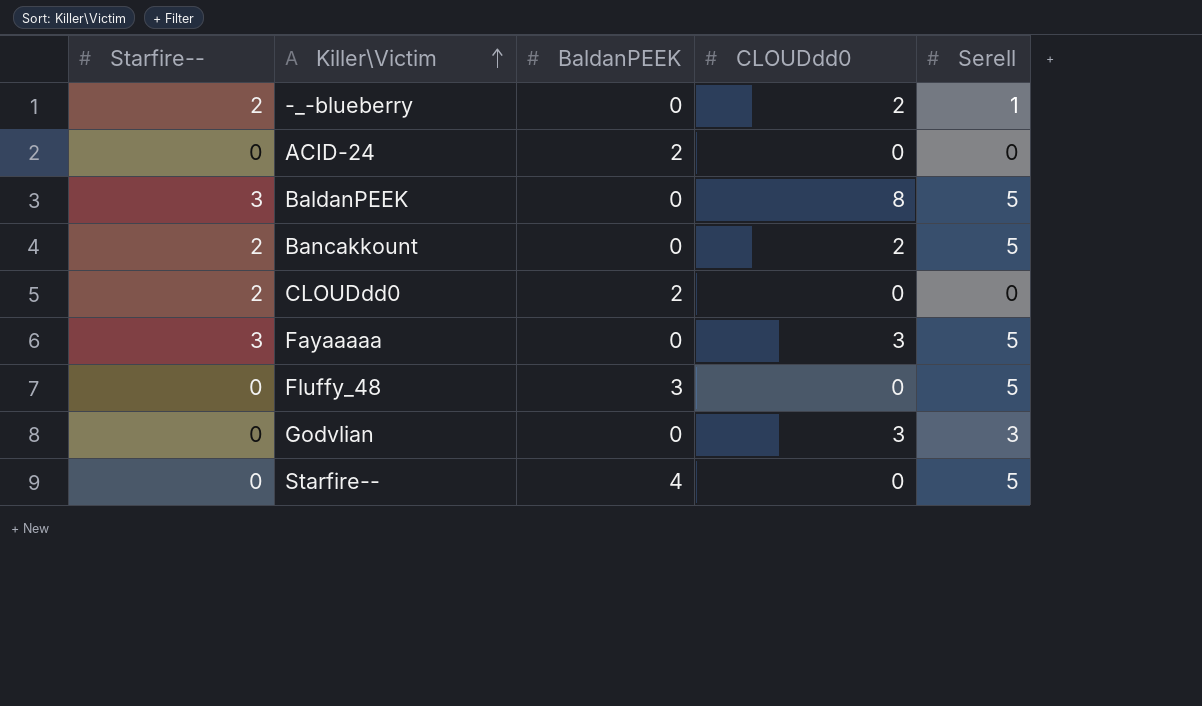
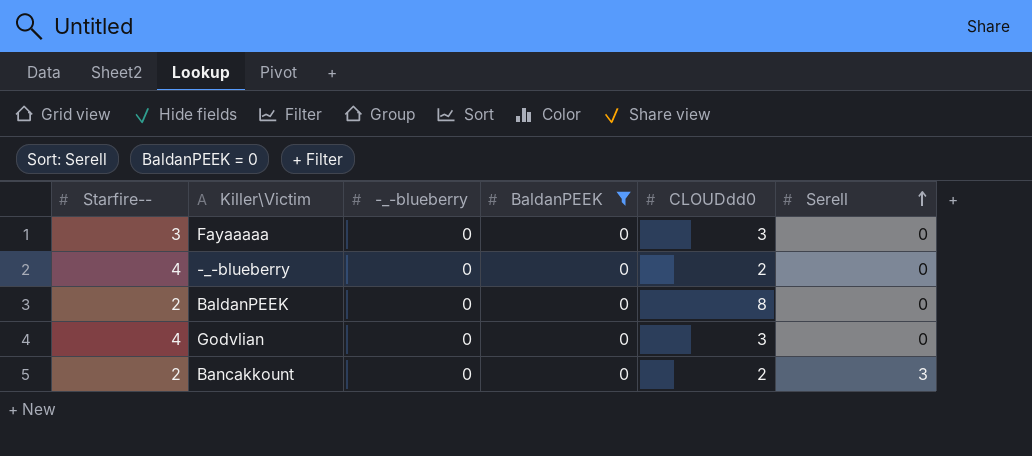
filter: none -> BaldanPEEK = 0
row order: Killer\Victim ascending -> Serell ascending
column -_-blueberry | position: none -> 3
Fayaaaaa | Serell: 5 -> 0
-_-blueberry | Starfire--: 2 -> 4
-_-blueberry | Serell: 1 -> 0
BaldanPEEK | Starfire--: 3 -> 2
BaldanPEEK | Serell: 5 -> 0
Godvlian | Starfire--: 0 -> 4
Godvlian | Serell: 3 -> 0
Bancakkount | Serell: 5 -> 3

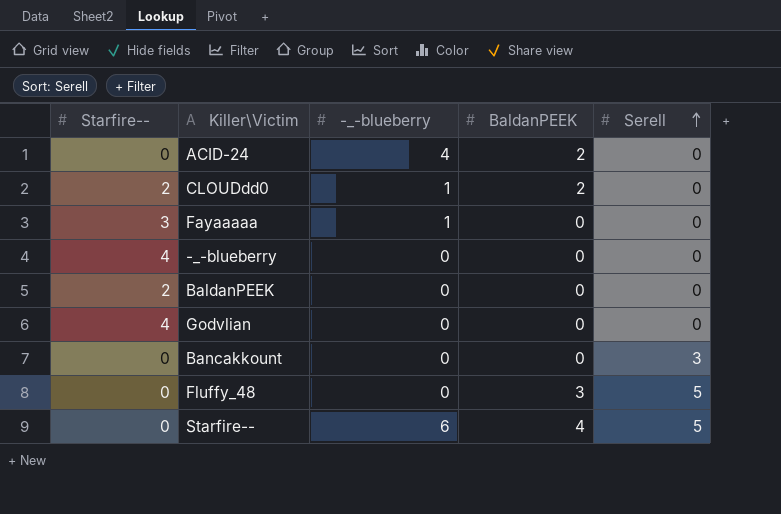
filter: BaldanPEEK = 0 -> none
column CLOUDdd0 | position: 5 -> none
Fayaaaaa | -_-blueberry: 0 -> 1
Bancakkount | Starfire--: 2 -> 0

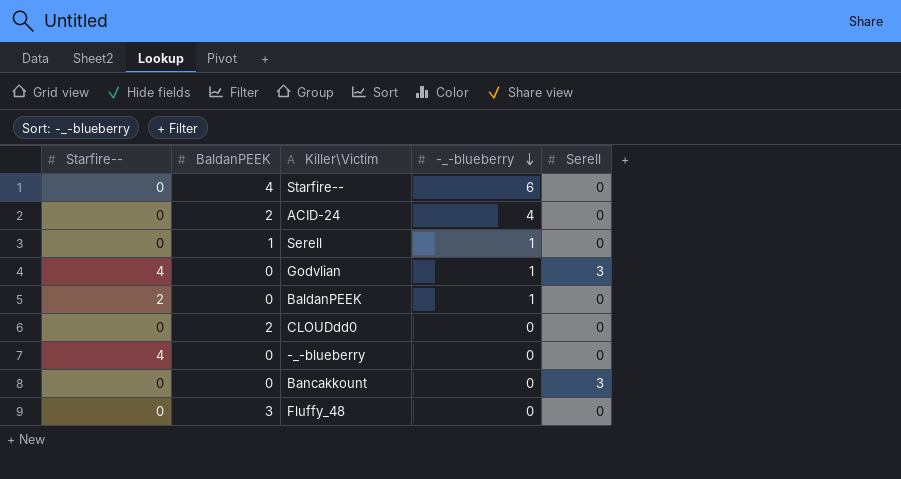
row order: Serell ascending -> -_-blueberry descending
column BaldanPEEK | position: 4 -> 2
row Fayaaaaa: 3 | 1 | 0 | 0 -> none
Starfire-- | Serell: 5 -> 0
row Serell: none -> 0 | 1 | 1 | 0
Godvlian | -_-blueberry: 0 -> 1
Godvlian | Serell: 0 -> 3
BaldanPEEK | -_-blueberry: 0 -> 1
CLOUDdd0 | Starfire--: 2 -> 0
CLOUDdd0 | -_-blueberry: 1 -> 0
Fluffy_48 | Serell: 5 -> 0

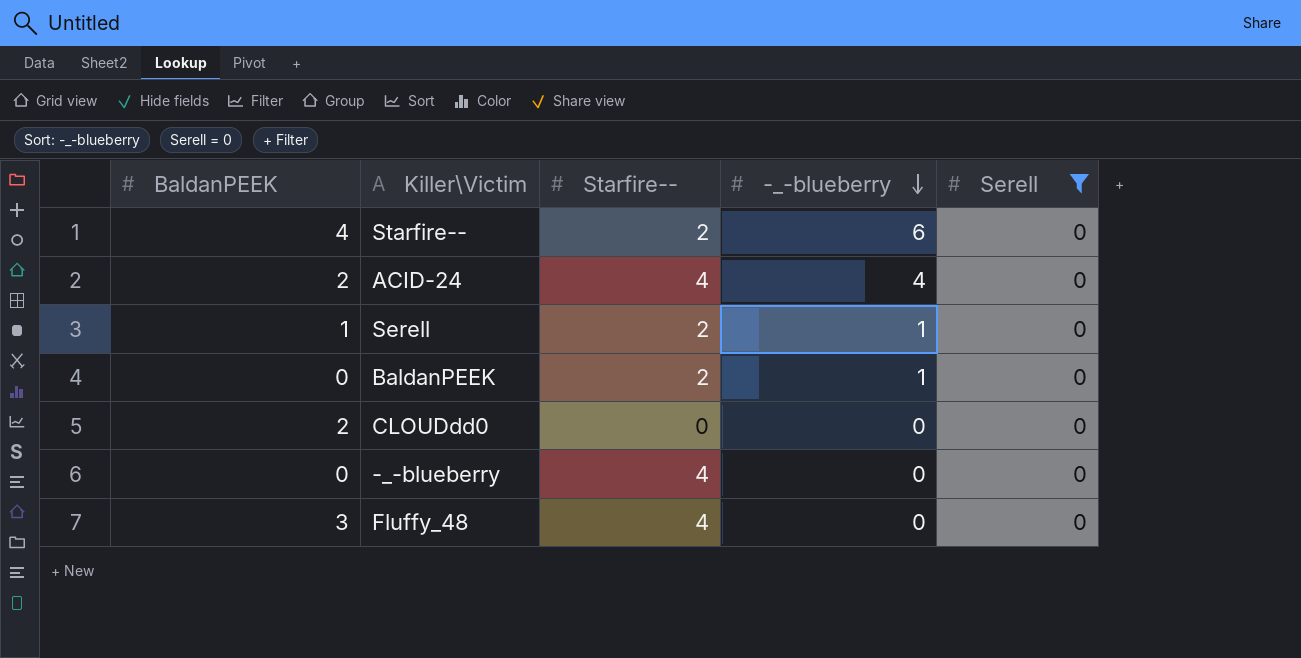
filter: none -> Serell = 0
column Starfire-- | position: 1 -> 3
Starfire-- | Starfire--: 0 -> 2
ACID-24 | Starfire--: 0 -> 4
Serell | Starfire--: 0 -> 2
Fluffy_48 | Starfire--: 0 -> 4

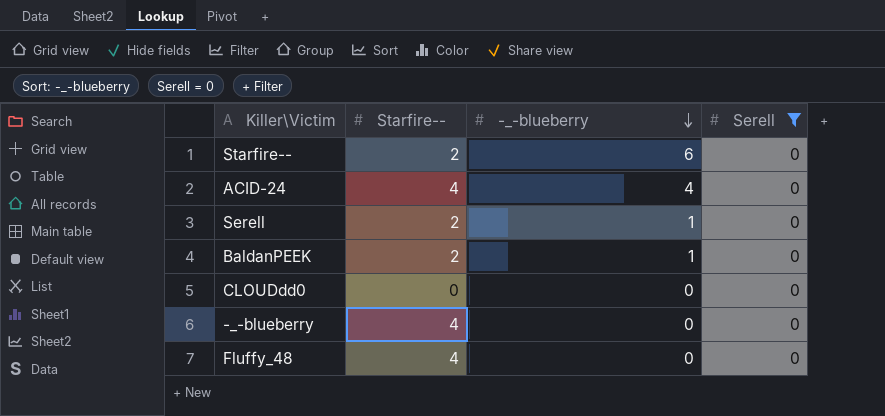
column BaldanPEEK | position: 1 -> none

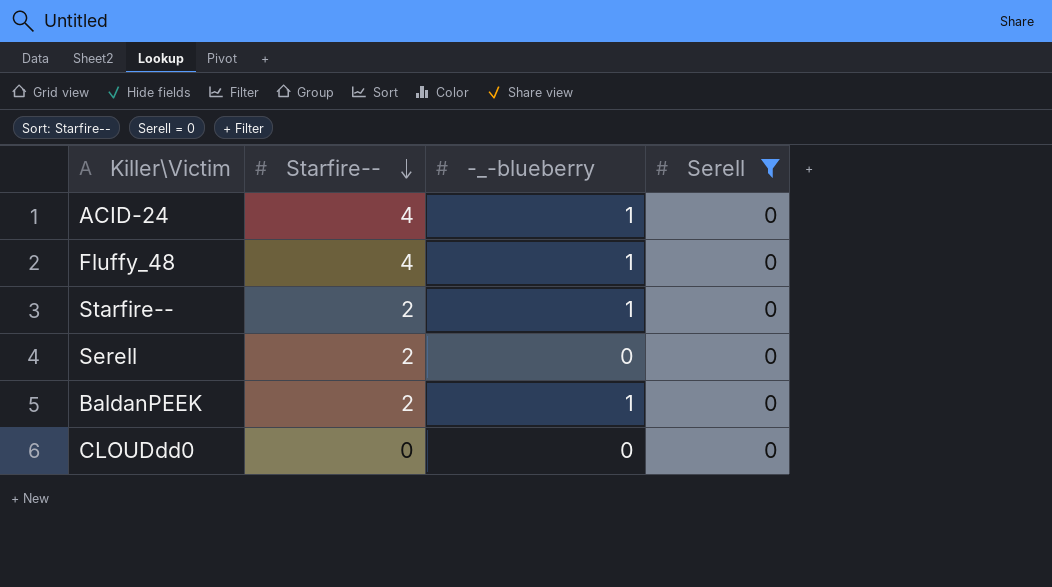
row order: -_-blueberry descending -> Starfire-- descending
row -_-blueberry: 4 | 0 | 0 -> none
ACID-24 | -_-blueberry: 4 -> 1
Fluffy_48 | -_-blueberry: 0 -> 1
Starfire-- | -_-blueberry: 6 -> 1
Serell | -_-blueberry: 1 -> 0

